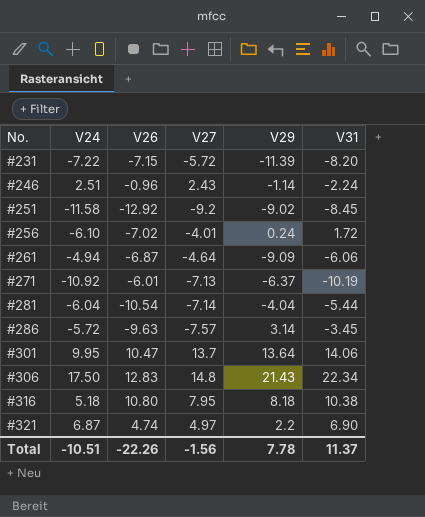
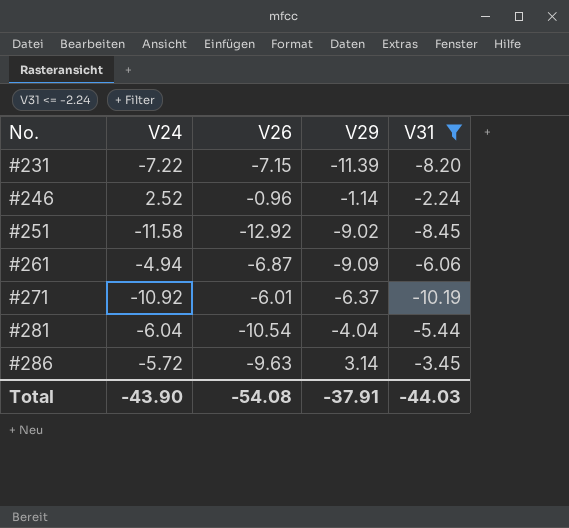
filter: none -> V31 <= -2.24
column V27 | position: 4 -> none
#246 | V24: 2.51 -> 2.52
Total | V24: -10.51 -> -43.90
Total | V26: -22.26 -> -54.08
Total | V29: 7.78 -> -37.91
Total | V31: 11.37 -> -44.03

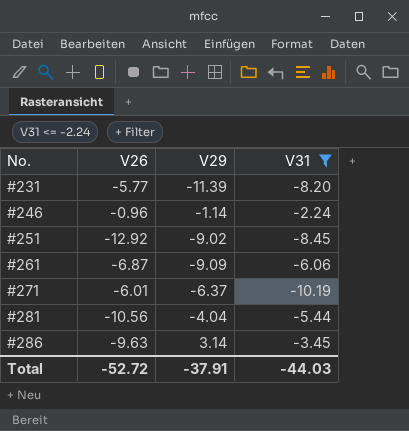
column V24 | position: 2 -> none
#231 | V26: -7.15 -> -5.77
#281 | V26: -10.54 -> -10.56
Total | V26: -54.08 -> -52.72

